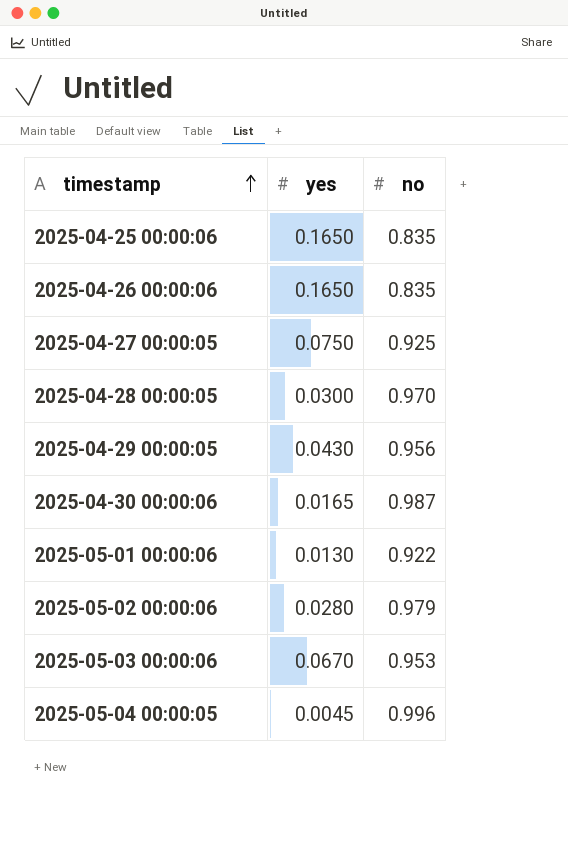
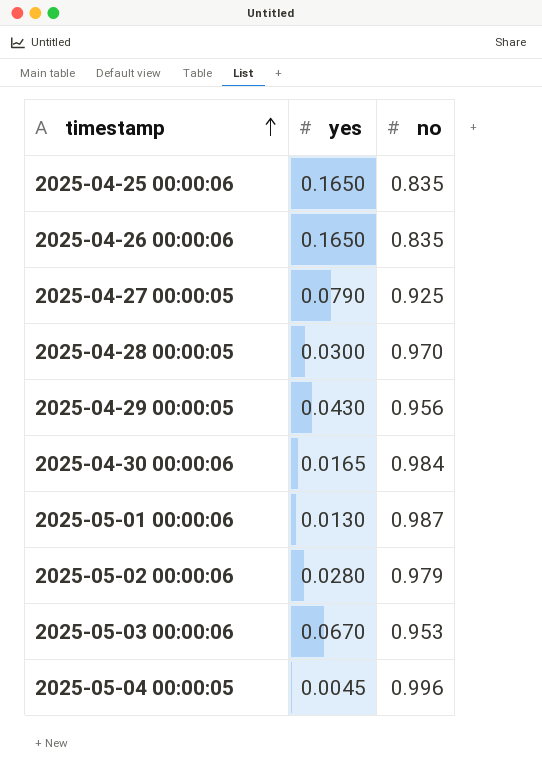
2025-04-27 00:00:05 | yes: 0.0750 -> 0.0790
2025-04-30 00:00:06 | no: 0.987 -> 0.984
2025-05-01 00:00:06 | no: 0.922 -> 0.987

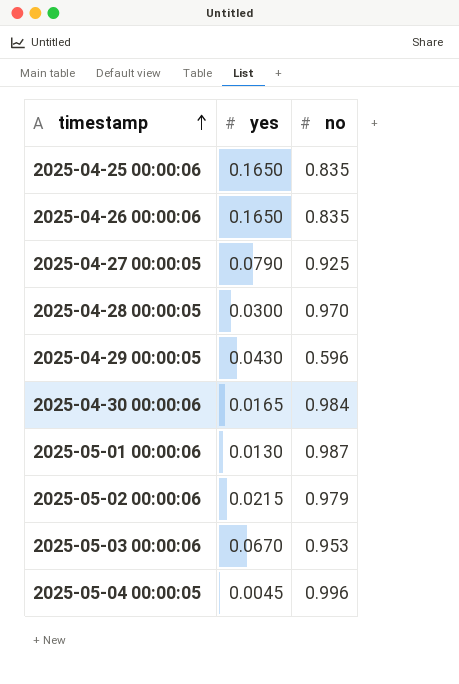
2025-04-29 00:00:05 | no: 0.956 -> 0.596
2025-05-02 00:00:06 | yes: 0.0280 -> 0.0215

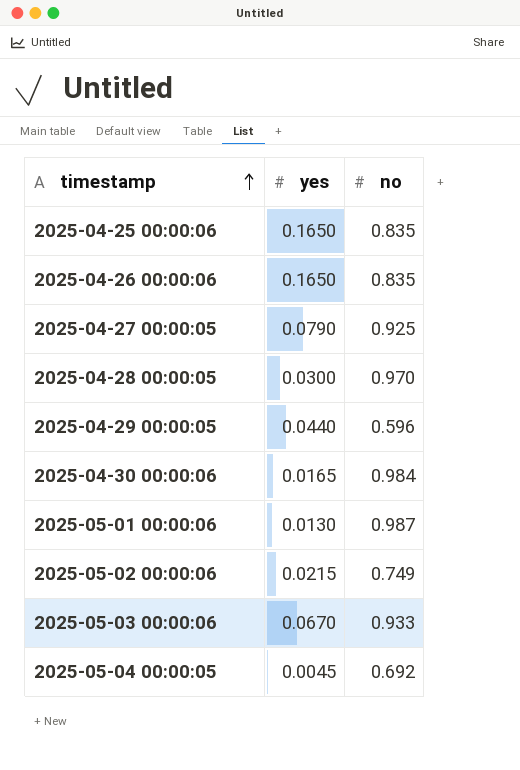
2025-04-29 00:00:05 | yes: 0.0430 -> 0.0440
2025-05-02 00:00:06 | no: 0.979 -> 0.749
2025-05-03 00:00:06 | no: 0.953 -> 0.933
2025-05-04 00:00:05 | no: 0.996 -> 0.692

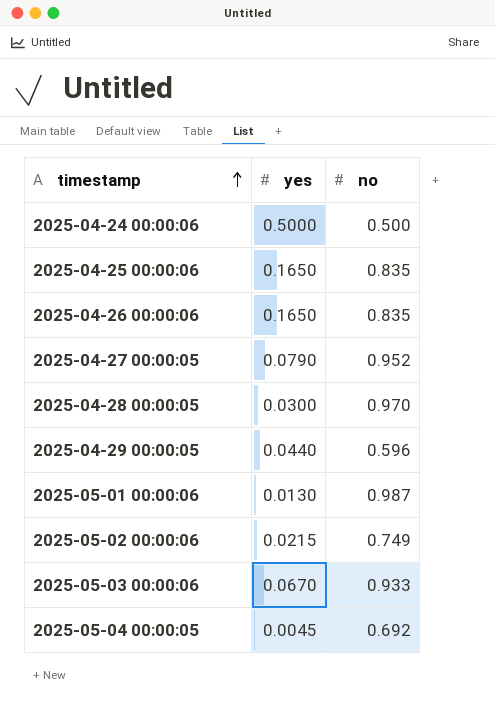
row 2025-04-30 00:00:06: 0.0165 | 0.984 -> none
row 2025-04-24 00:00:06: none -> 0.5000 | 0.500
2025-04-27 00:00:05 | no: 0.925 -> 0.952

